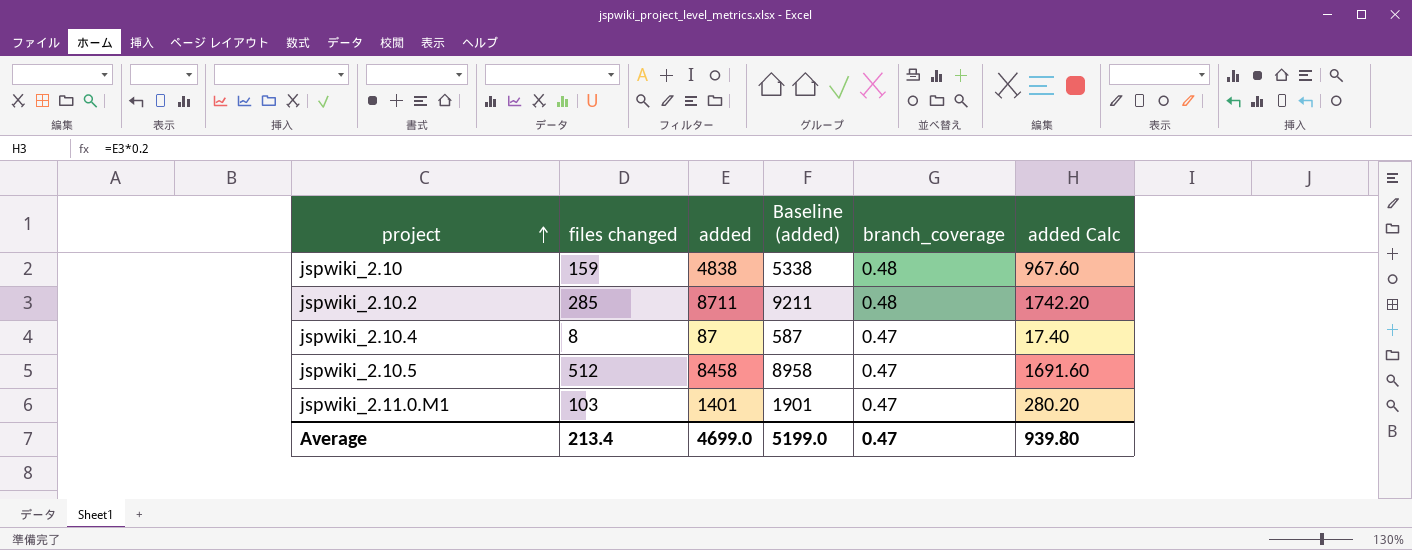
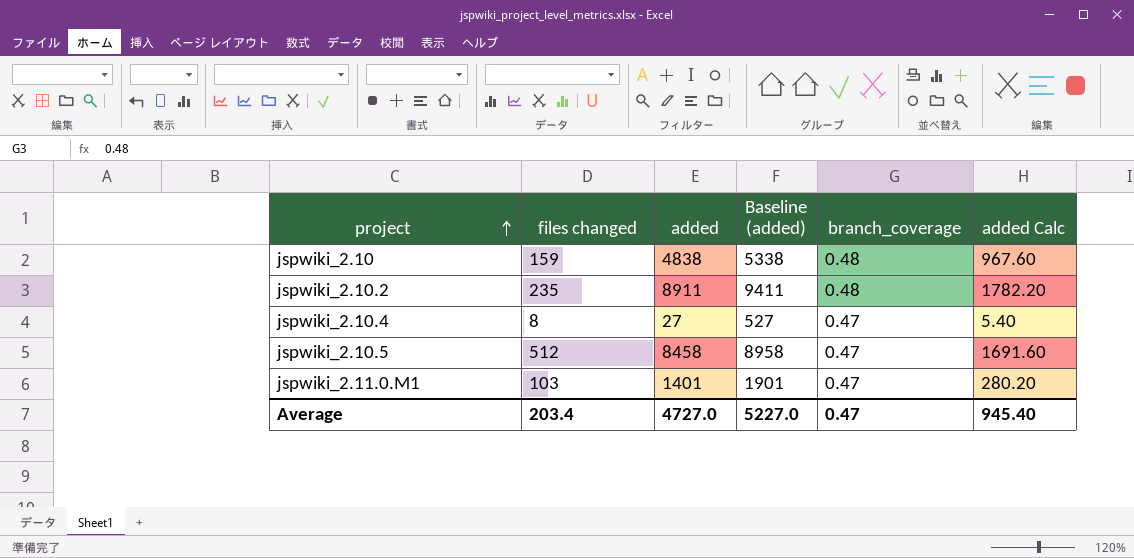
jspwiki_2.10.2 | files changed: 285 -> 235
jspwiki_2.10.2 | added: 8711 -> 8911
jspwiki_2.10.2 | Baseline (added): 9211 -> 9411
jspwiki_2.10.2 | added Calc: 1742.20 -> 1782.20
jspwiki_2.10.4 | added: 87 -> 27
jspwiki_2.10.4 | Baseline (added): 587 -> 527
jspwiki_2.10.4 | added Calc: 17.40 -> 5.40
Average | files changed: 213.4 -> 203.4
Average | added: 4699.0 -> 4727.0
Average | Baseline (added): 5199.0 -> 5227.0
Average | added Calc: 939.80 -> 945.40

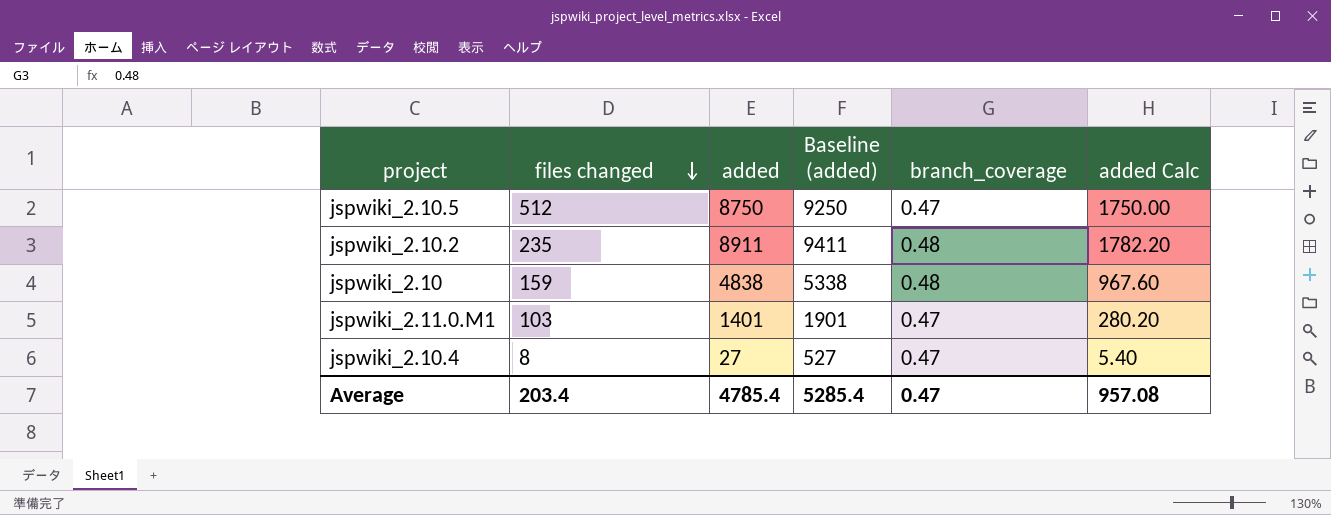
row order: project ascending -> files changed descending
jspwiki_2.10.5 | added: 8458 -> 8750
jspwiki_2.10.5 | Baseline (added): 8958 -> 9250
jspwiki_2.10.5 | added Calc: 1691.60 -> 1750.00
Average | added: 4727.0 -> 4785.4
Average | Baseline (added): 5227.0 -> 5285.4
Average | added Calc: 945.40 -> 957.08

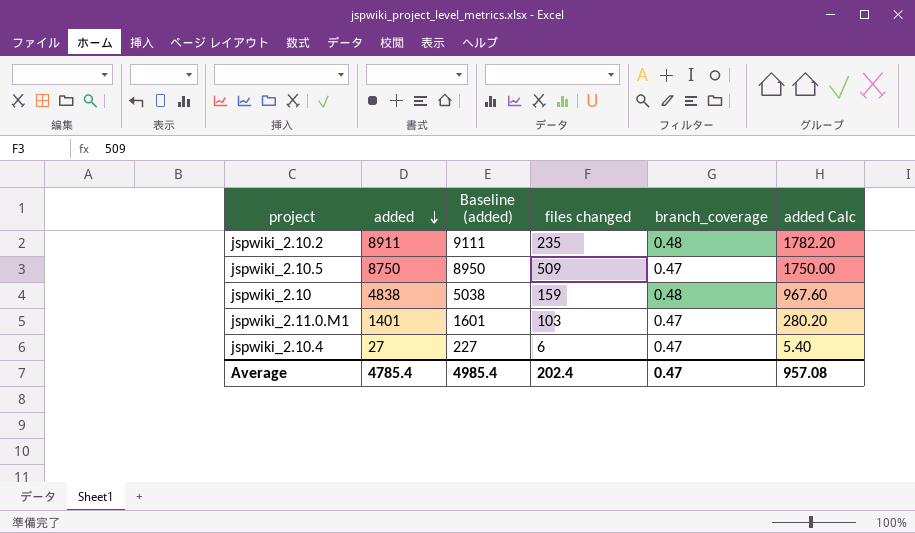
row order: files changed descending -> added descending
column Baseline (added) | formula: [added] + 500 -> [added] + 200
column files changed | position: 2 -> 4
jspwiki_2.10.5 | files changed: 512 -> 509
jspwiki_2.10.4 | files changed: 8 -> 6
Average | Baseline (added): 5285.4 -> 4985.4
Average | files changed: 203.4 -> 202.4

